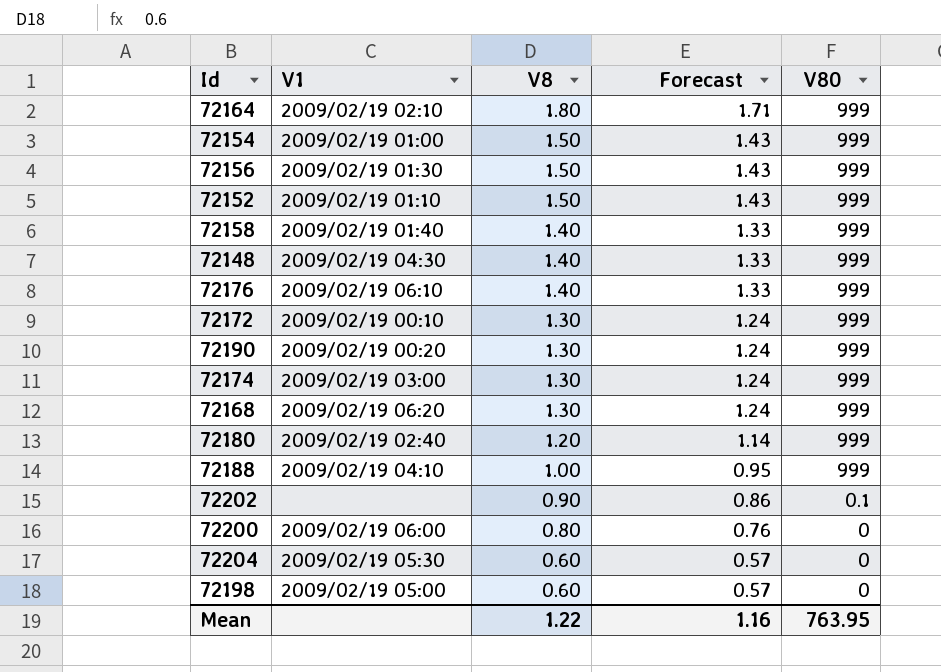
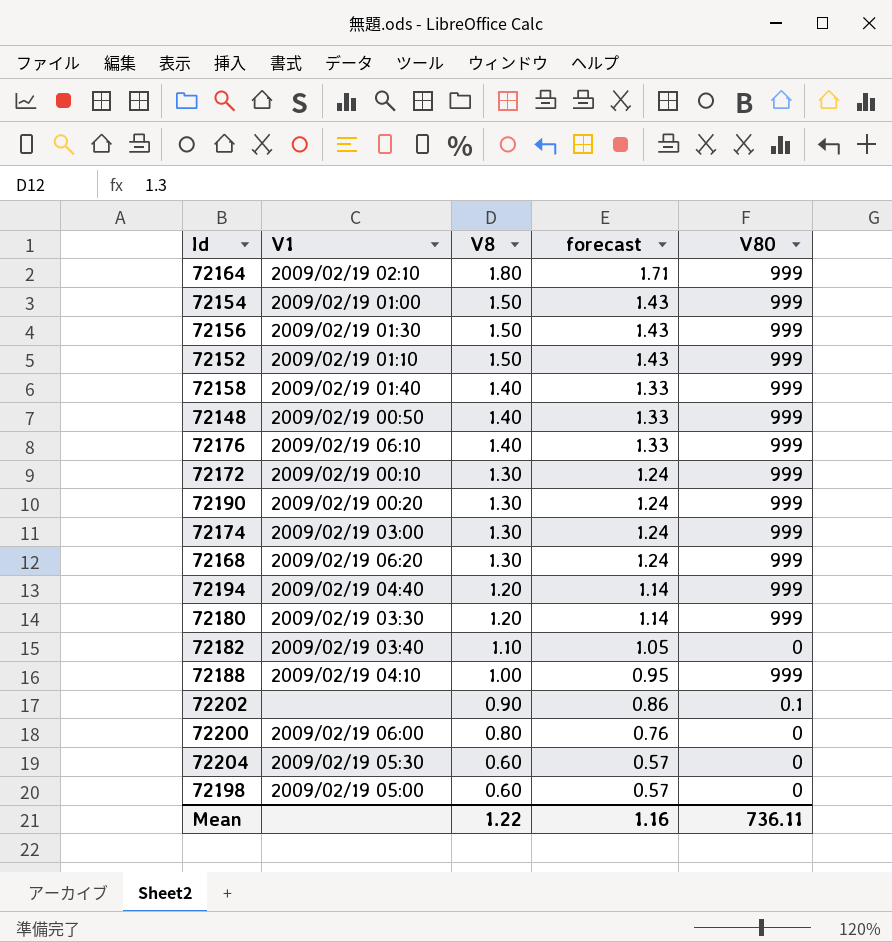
column name: Forecast -> forecast
72148 | V1: 2009/02/19 04:30 -> 2009/02/19 00:50
row 72194: none -> 2009/02/19 04:40 | 1.20 | 1.14 | 999
72180 | V1: 2009/02/19 02:40 -> 2009/02/19 03:30
row 72182: none -> 2009/02/19 03:40 | 1.10 | 1.05 | 0
Mean | V80: 763.95 -> 736.11

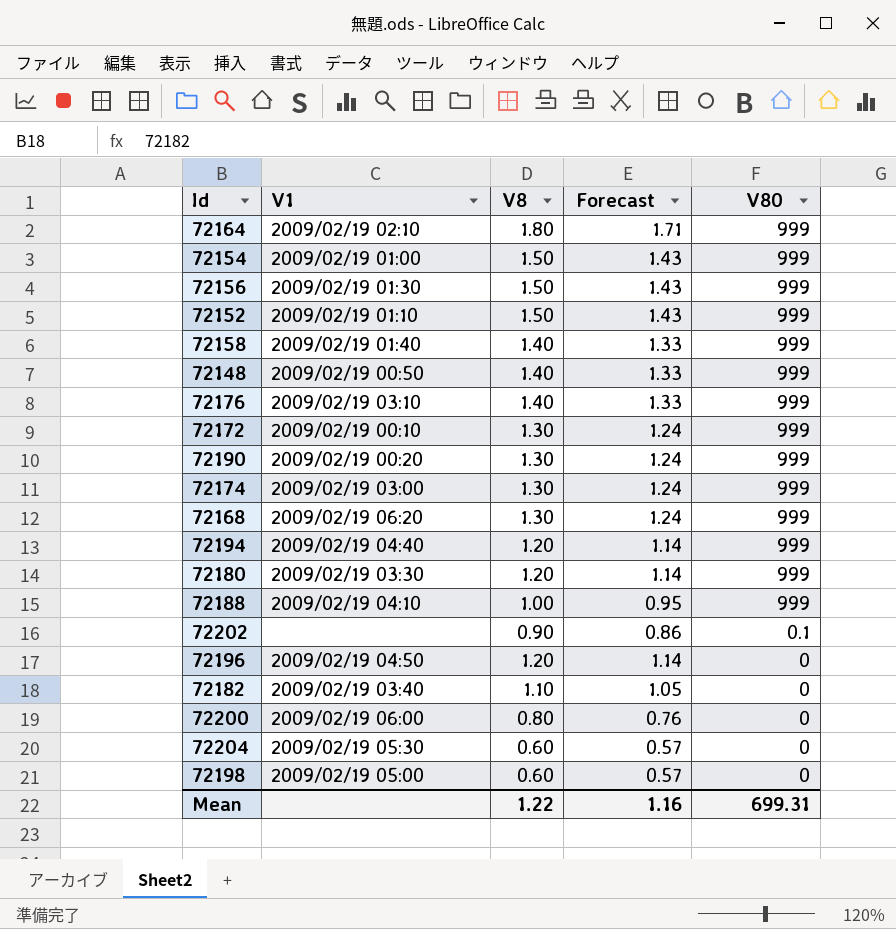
row order: V8 descending -> V80 descending
column name: forecast -> Forecast
72176 | V1: 2009/02/19 06:10 -> 2009/02/19 03:10
row 72196: none -> 2009/02/19 04:50 | 1.20 | 1.14 | 0
Mean | V80: 736.11 -> 699.31

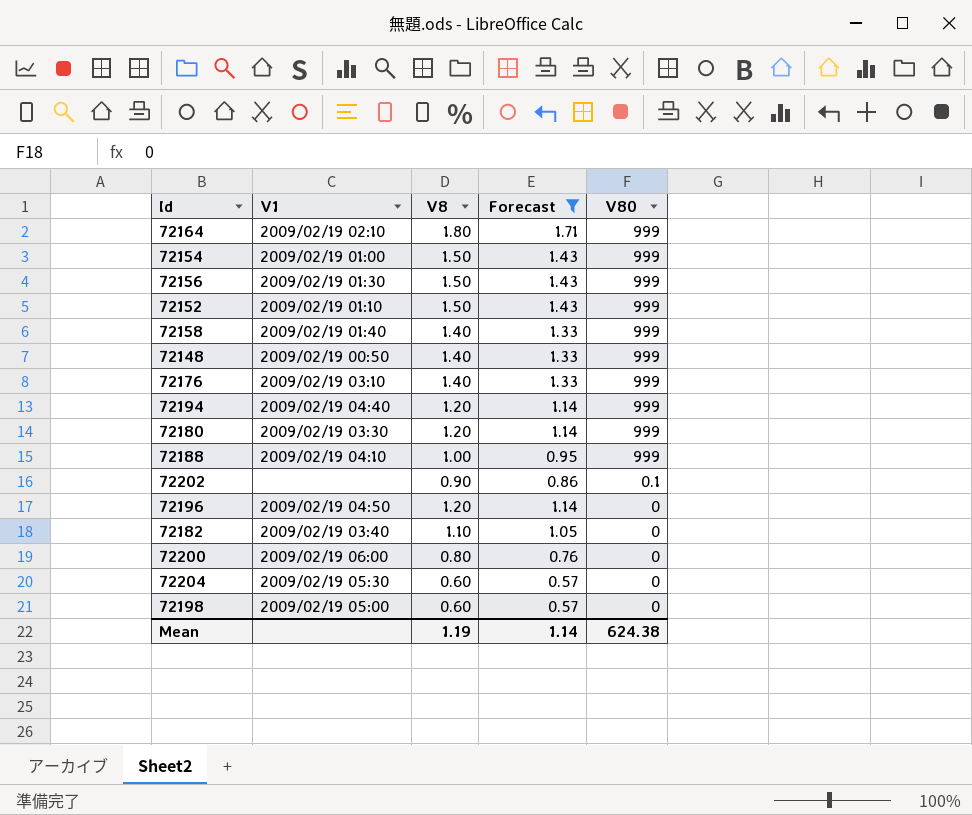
filter: none -> Forecast != 1.24
Mean | V8: 1.22 -> 1.19
Mean | Forecast: 1.16 -> 1.14
Mean | V80: 699.31 -> 624.38

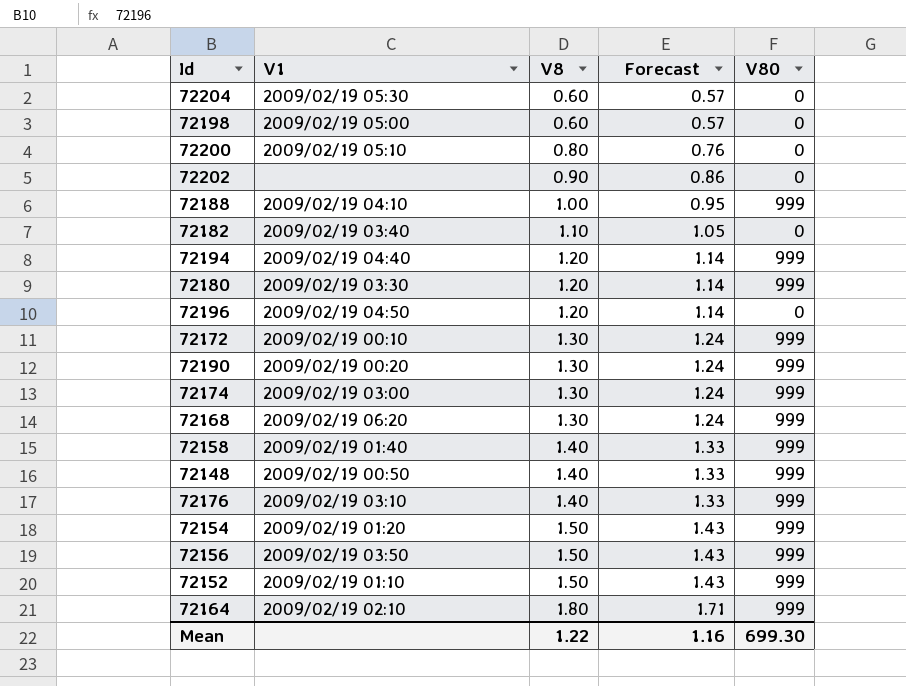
filter: Forecast != 1.24 -> none
row order: V80 descending -> V8 ascending
72200 | V1: 2009/02/19 06:00 -> 2009/02/19 05:10
72202 | V80: 0.1 -> 0
72154 | V1: 2009/02/19 01:00 -> 2009/02/19 01:20
72156 | V1: 2009/02/19 01:30 -> 2009/02/19 03:50
Mean | V8: 1.19 -> 1.22
Mean | Forecast: 1.14 -> 1.16
Mean | V80: 624.38 -> 699.30

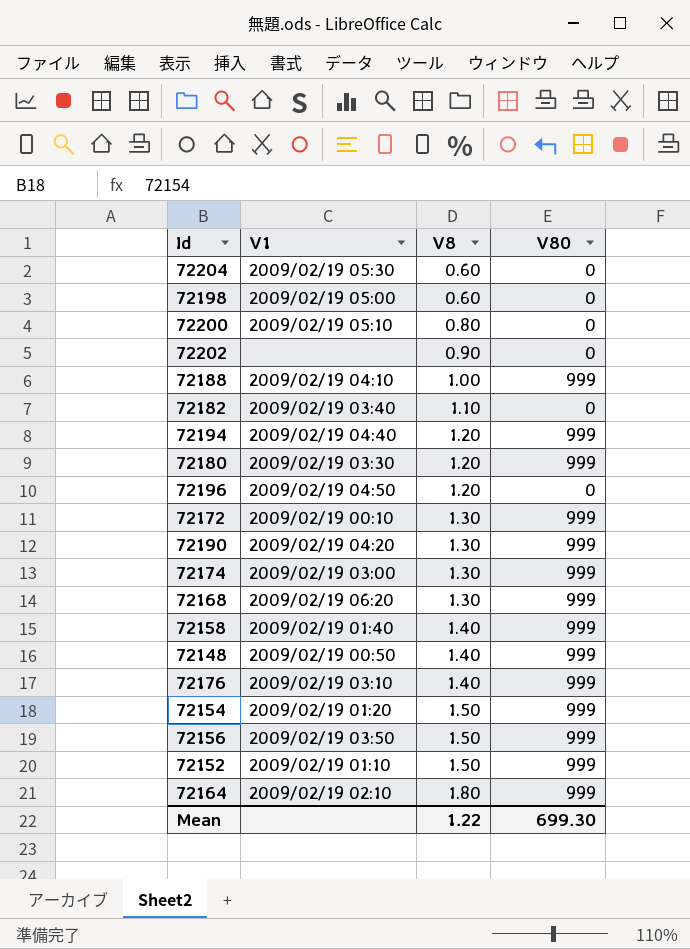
column Forecast | formula: [V8] * 0.95 -> none
72190 | V1: 2009/02/19 00:20 -> 2009/02/19 04:20

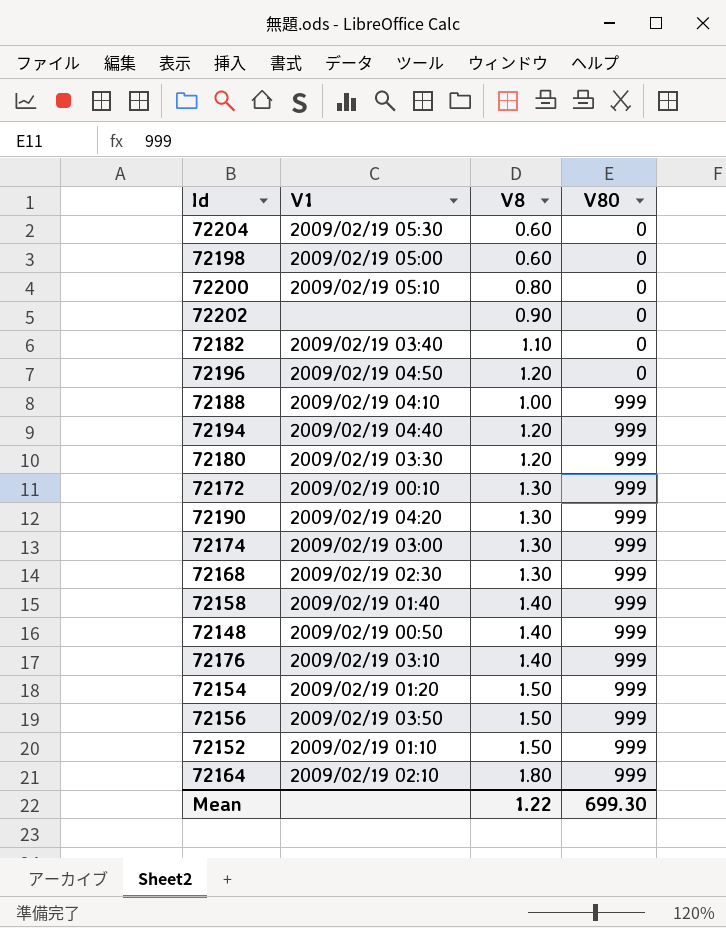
row order: V8 ascending -> V80 ascending
72168 | V1: 2009/02/19 06:20 -> 2009/02/19 02:30

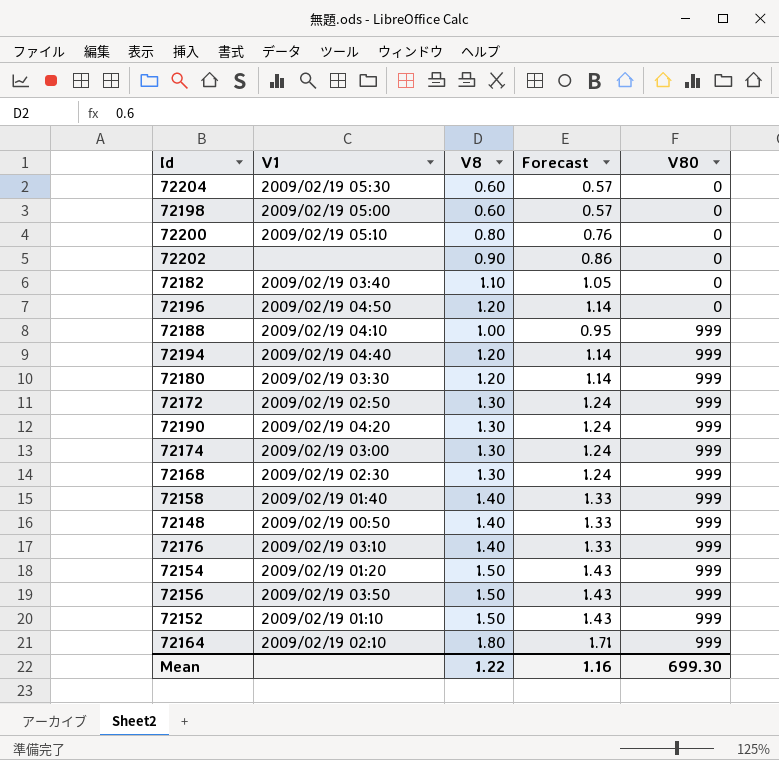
column Forecast | formula: none -> [V8] * 0.95
72172 | V1: 2009/02/19 00:10 -> 2009/02/19 02:50

